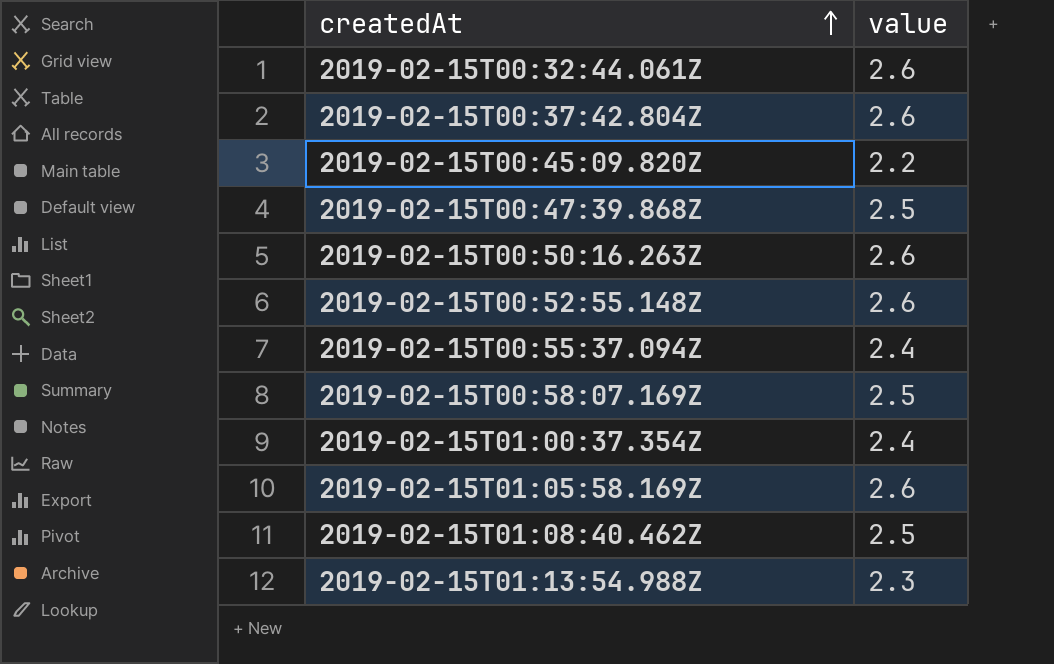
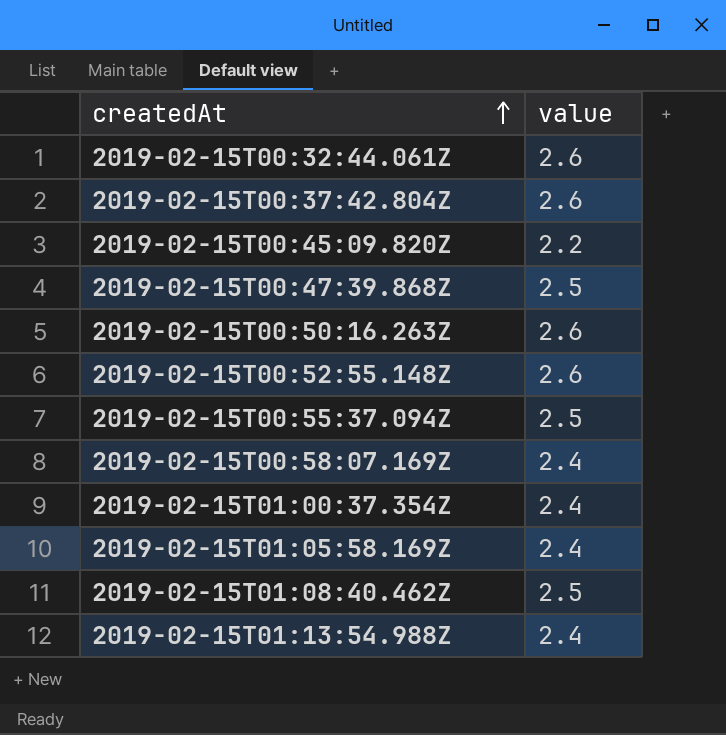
2019-02-15T00:55:37.094Z | value: 2.4 -> 2.5
2019-02-15T00:58:07.169Z | value: 2.5 -> 2.4
2019-02-15T01:05:58.169Z | value: 2.6 -> 2.4
2019-02-15T01:13:54.988Z | value: 2.3 -> 2.4

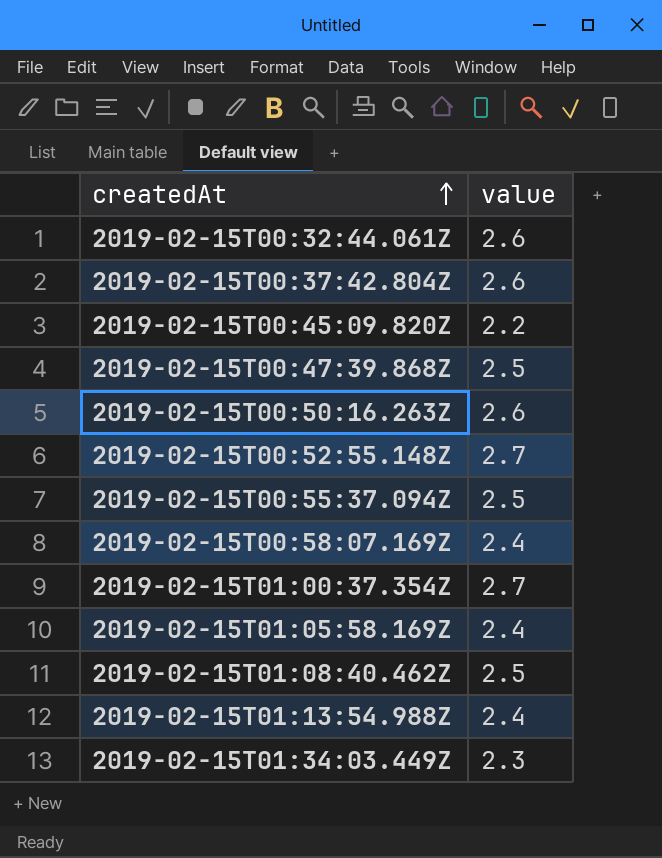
2019-02-15T00:52:55.148Z | value: 2.6 -> 2.7
2019-02-15T01:00:37.354Z | value: 2.4 -> 2.7
row 2019-02-15T01:34:03.449Z: none -> 2.3

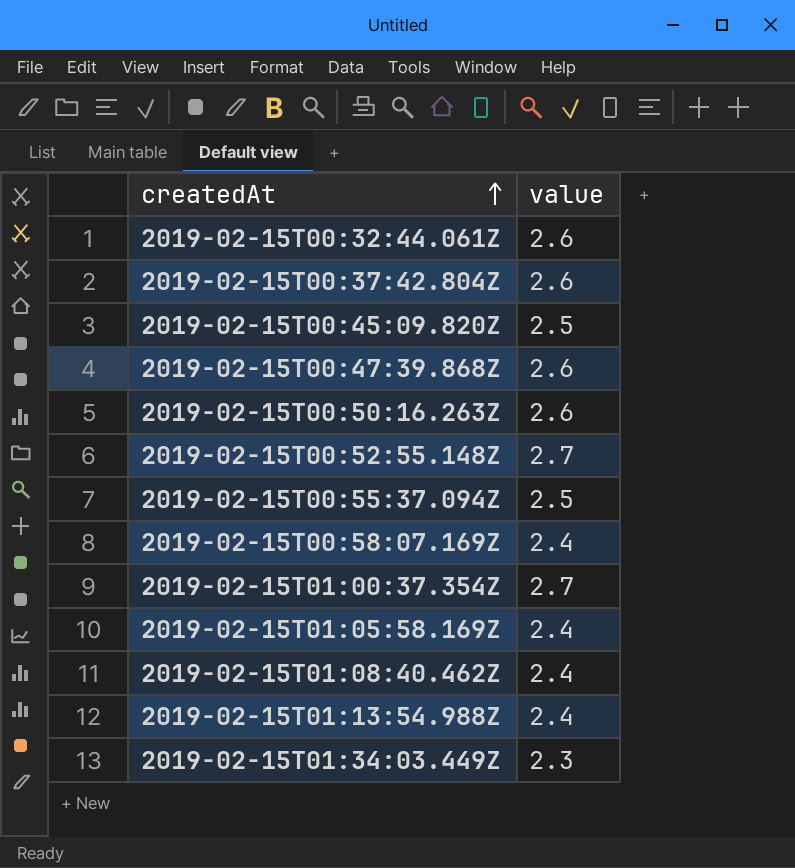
2019-02-15T00:45:09.820Z | value: 2.2 -> 2.5
2019-02-15T00:47:39.868Z | value: 2.5 -> 2.6
2019-02-15T01:08:40.462Z | value: 2.5 -> 2.4

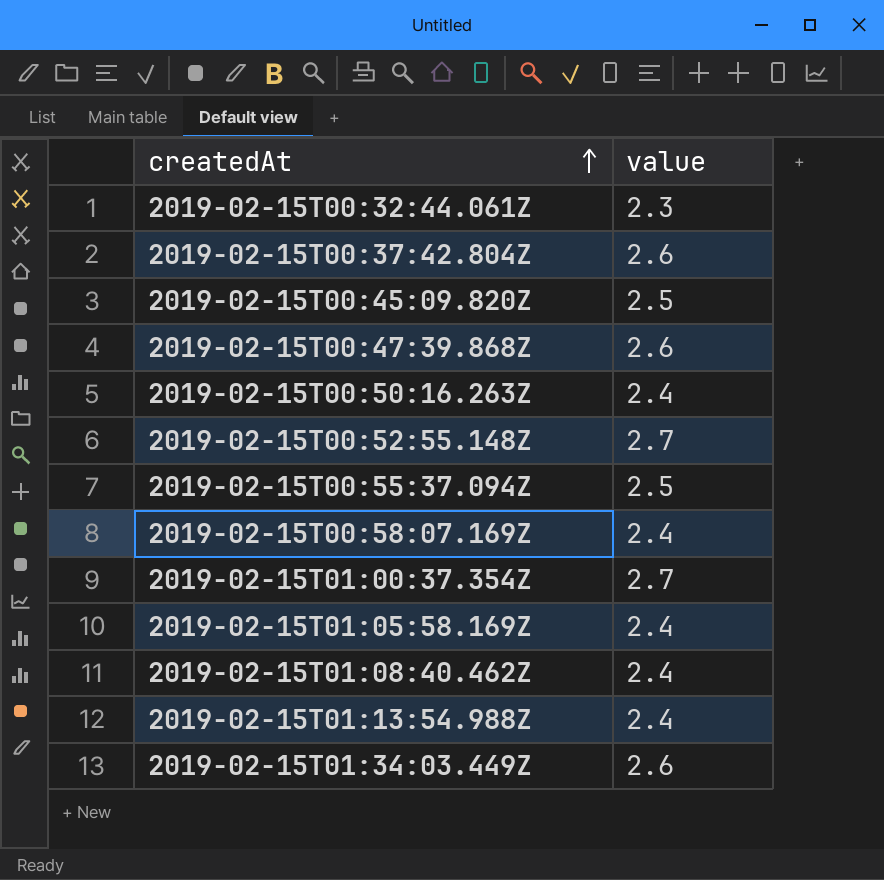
2019-02-15T00:32:44.061Z | value: 2.6 -> 2.3
2019-02-15T00:50:16.263Z | value: 2.6 -> 2.4
2019-02-15T01:34:03.449Z | value: 2.3 -> 2.6

